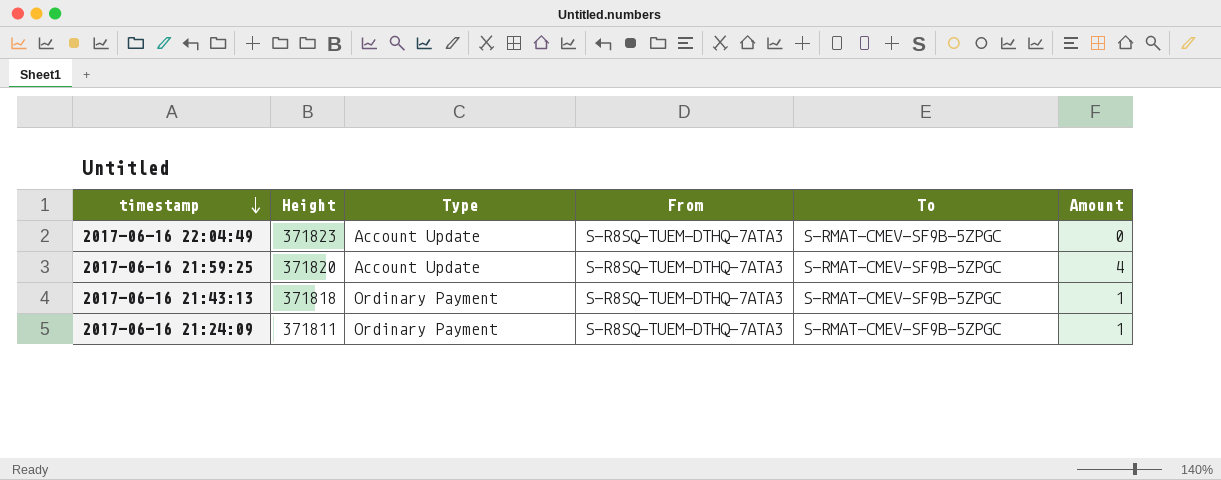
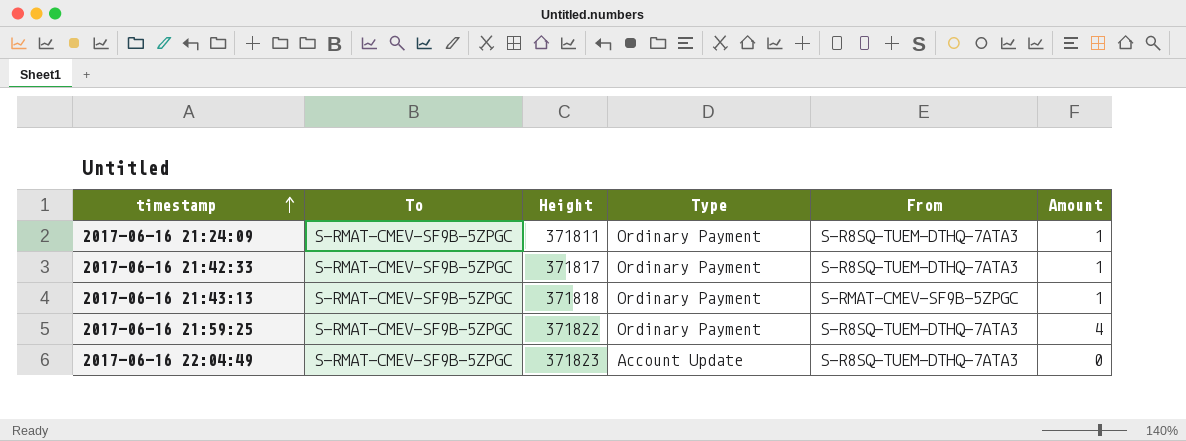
row order: timestamp descending -> timestamp ascending
column To | position: 5 -> 2
row 2017-06-16 21:42:33: none -> S-RMAT-CMEV-SF9B-5ZPGC | 371817 | Ordinary Payment | S-R8SQ-TUEM-DTHQ-7ATA3 | 1
2017-06-16 21:43:13 | From: S-R8SQ-TUEM-DTHQ-7ATA3 -> S-RMAT-CMEV-SF9B-5ZPGC
2017-06-16 21:59:25 | Height: 371820 -> 371822
2017-06-16 21:59:25 | Type: Account Update -> Ordinary Payment

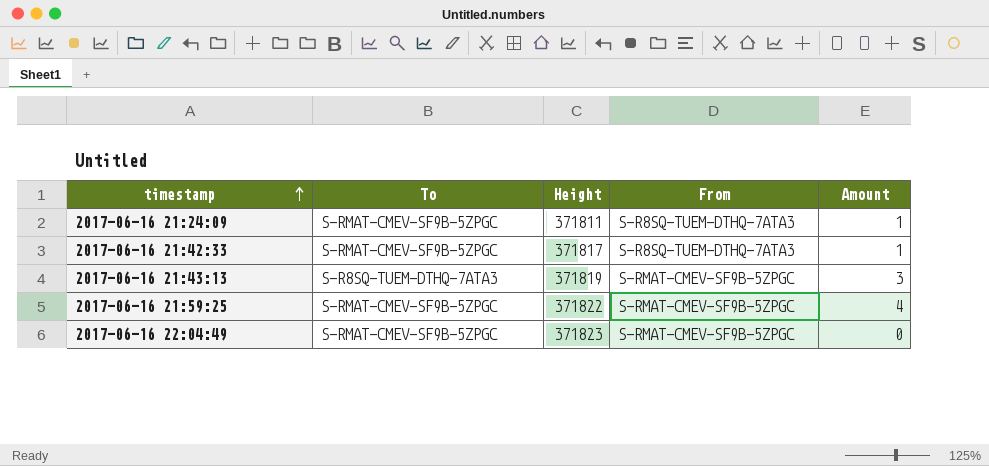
column Type | position: 4 -> none
2017-06-16 21:43:13 | To: S-RMAT-CMEV-SF9B-5ZPGC -> S-R8SQ-TUEM-DTHQ-7ATA3
2017-06-16 21:43:13 | Height: 371818 -> 371819
2017-06-16 21:43:13 | Amount: 1 -> 3
2017-06-16 21:59:25 | From: S-R8SQ-TUEM-DTHQ-7ATA3 -> S-RMAT-CMEV-SF9B-5ZPGC
2017-06-16 22:04:49 | From: S-R8SQ-TUEM-DTHQ-7ATA3 -> S-RMAT-CMEV-SF9B-5ZPGC

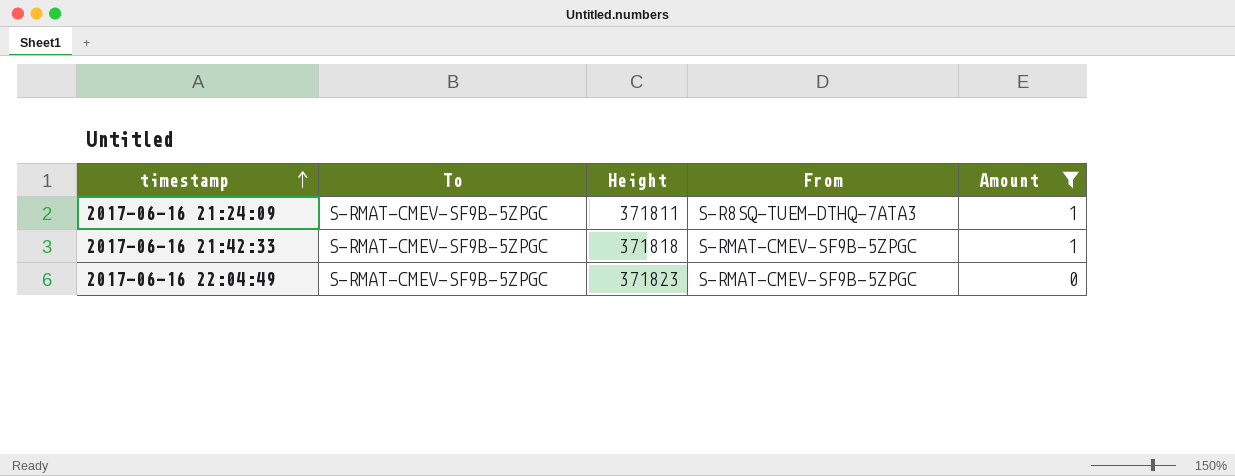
filter: none -> Amount <= 1
2017-06-16 21:42:33 | Height: 371817 -> 371818
2017-06-16 21:42:33 | From: S-R8SQ-TUEM-DTHQ-7ATA3 -> S-RMAT-CMEV-SF9B-5ZPGC

